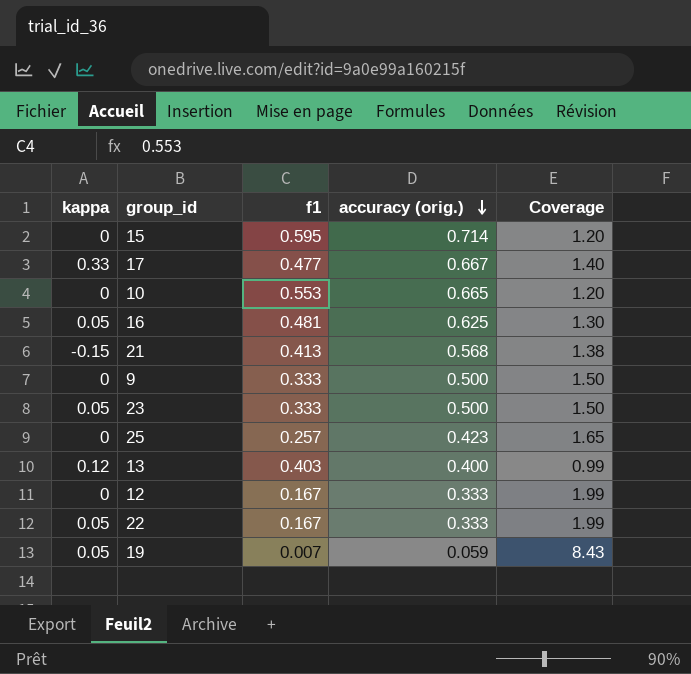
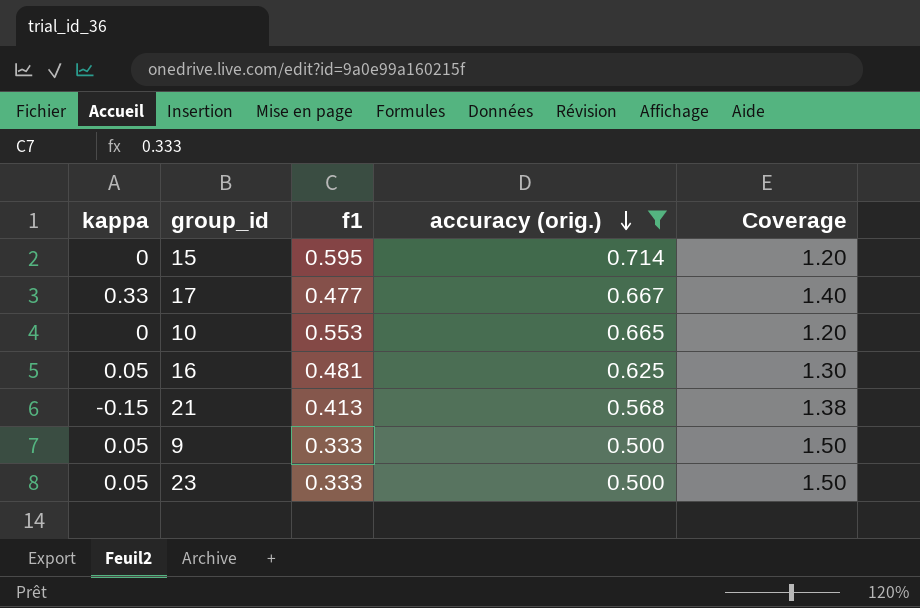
filter: none -> accuracy (orig.) >= 0.500
9 | kappa: 0 -> 0.05

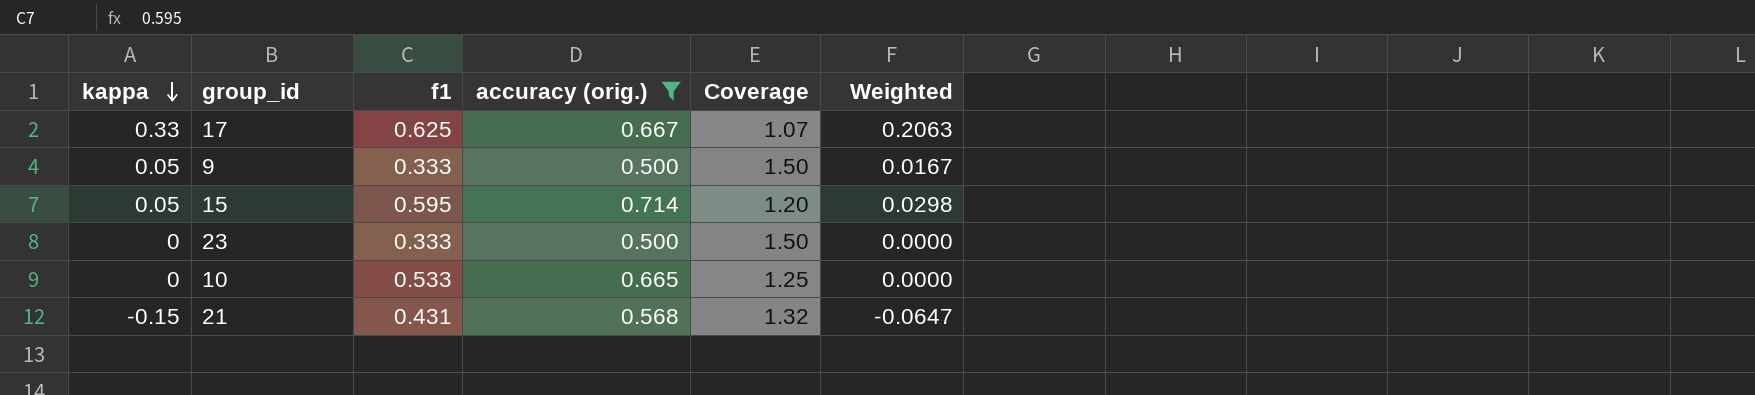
row order: accuracy (orig.) descending -> kappa descending
column Weighted | formula: none -> [kappa] * [f1]
row 16: 0.05 | 0.481 | 0.625 | 1.30 -> none
17 | f1: 0.477 -> 0.625
17 | Coverage: 1.40 -> 1.07
15 | kappa: 0 -> 0.05
23 | kappa: 0.05 -> 0
10 | f1: 0.553 -> 0.533
10 | Coverage: 1.20 -> 1.25
21 | f1: 0.413 -> 0.431
21 | Coverage: 1.38 -> 1.32

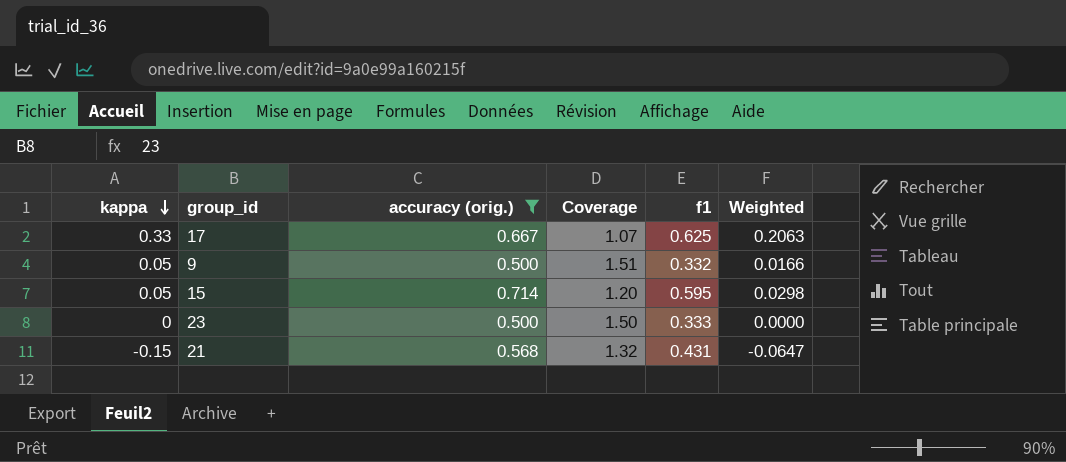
column f1 | position: 3 -> 5
row 10: 0 | 0.533 | 0.665 | 1.25 | 0.0000 -> none
9 | Coverage: 1.50 -> 1.51
9 | f1: 0.333 -> 0.332
9 | Weighted: 0.0167 -> 0.0166

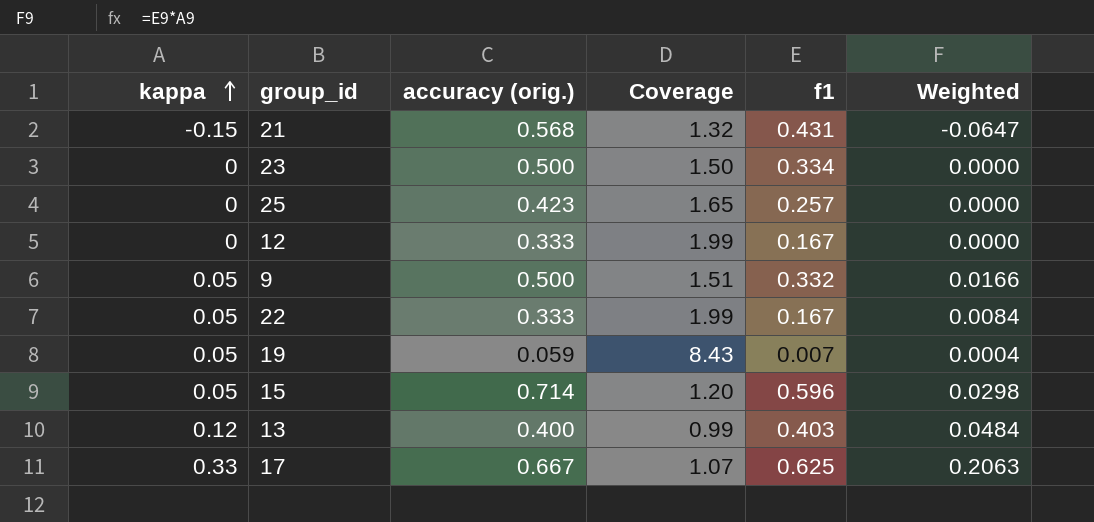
filter: accuracy (orig.) >= 0.500 -> none
row order: kappa descending -> kappa ascending
23 | f1: 0.333 -> 0.334
15 | f1: 0.595 -> 0.596

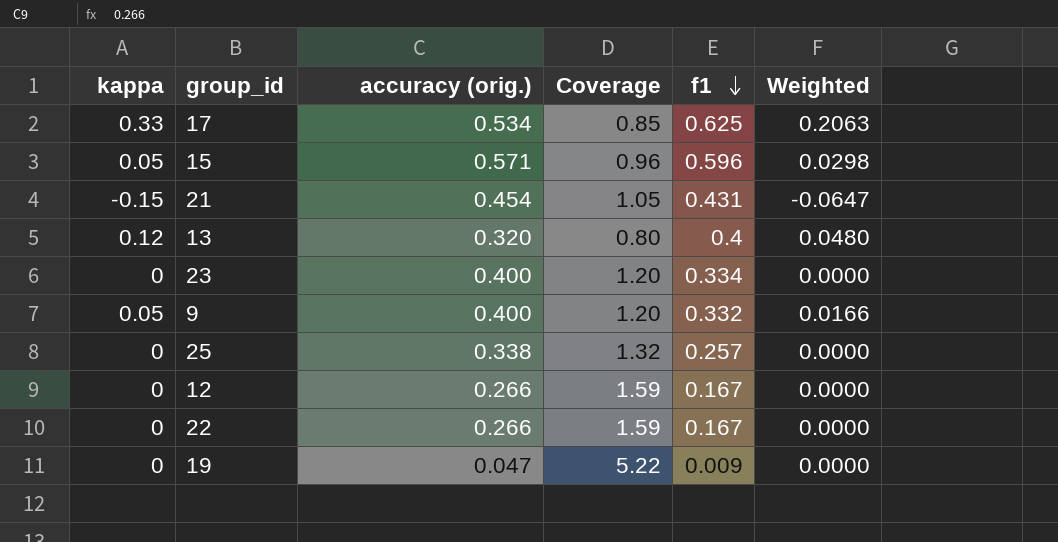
row order: kappa ascending -> f1 descending
17 | accuracy (orig.): 0.667 -> 0.534
17 | Coverage: 1.07 -> 0.85
15 | accuracy (orig.): 0.714 -> 0.571
15 | Coverage: 1.20 -> 0.96
21 | accuracy (orig.): 0.568 -> 0.454
21 | Coverage: 1.32 -> 1.05
13 | accuracy (orig.): 0.400 -> 0.320
13 | Coverage: 0.99 -> 0.80
13 | f1: 0.403 -> 0.4
13 | Weighted: 0.0484 -> 0.0480
23 | accuracy (orig.): 0.500 -> 0.400
23 | Coverage: 1.50 -> 1.20
9 | accuracy (orig.): 0.500 -> 0.400
9 | Coverage: 1.51 -> 1.20
25 | accuracy (orig.): 0.423 -> 0.338
25 | Coverage: 1.65 -> 1.32
12 | accuracy (orig.): 0.333 -> 0.266
12 | Coverage: 1.99 -> 1.59
22 | kappa: 0.05 -> 0
22 | accuracy (orig.): 0.333 -> 0.266
22 | Coverage: 1.99 -> 1.59
22 | Weighted: 0.0084 -> 0.0000
19 | kappa: 0.05 -> 0
19 | accuracy (orig.): 0.059 -> 0.047
19 | Coverage: 8.43 -> 5.22
19 | f1: 0.007 -> 0.009
19 | Weighted: 0.0004 -> 0.0000

